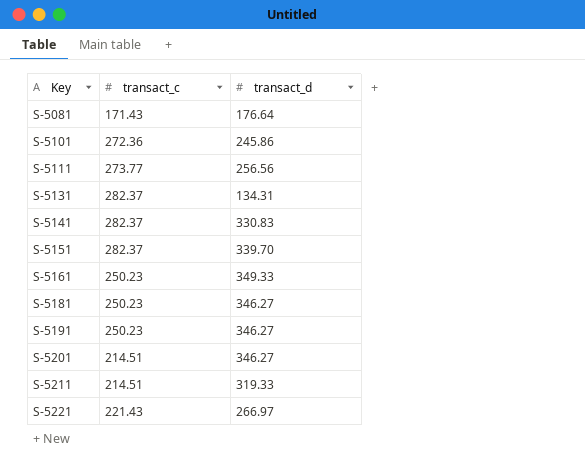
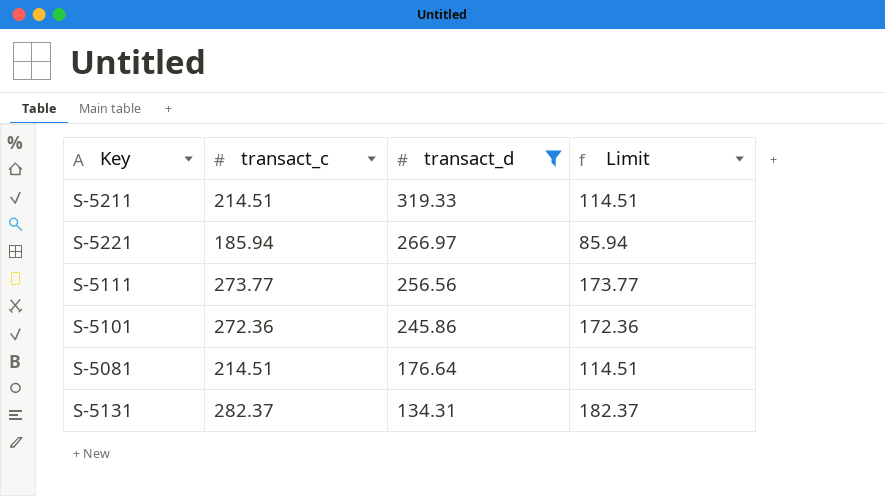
filter: none -> transact_d <= 319.33
row order: Key ascending -> transact_d descending
column Limit | formula: none -> [transact_c] - 100
S-5221 | transact_c: 221.43 -> 185.94
S-5081 | transact_c: 171.43 -> 214.51

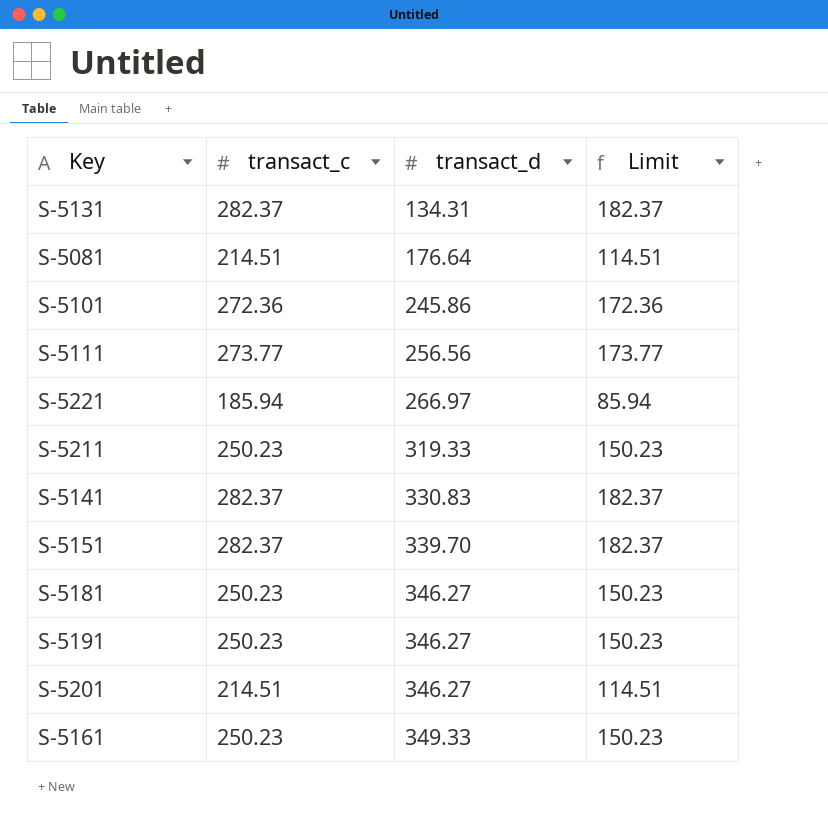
filter: transact_d <= 319.33 -> none
row order: transact_d descending -> transact_d ascending
S-5211 | transact_c: 214.51 -> 250.23
S-5211 | Limit: 114.51 -> 150.23

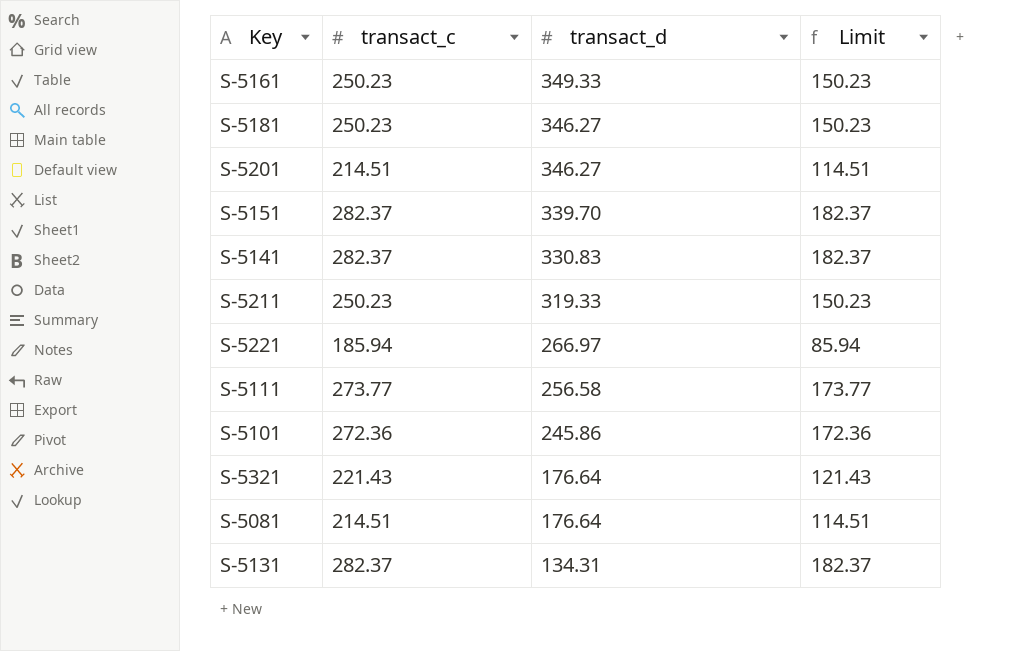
row order: transact_d ascending -> transact_d descending
row S-5191: 250.23 | 346.27 | 150.23 -> none
S-5111 | transact_d: 256.56 -> 256.58
row S-5321: none -> 221.43 | 176.64 | 121.43

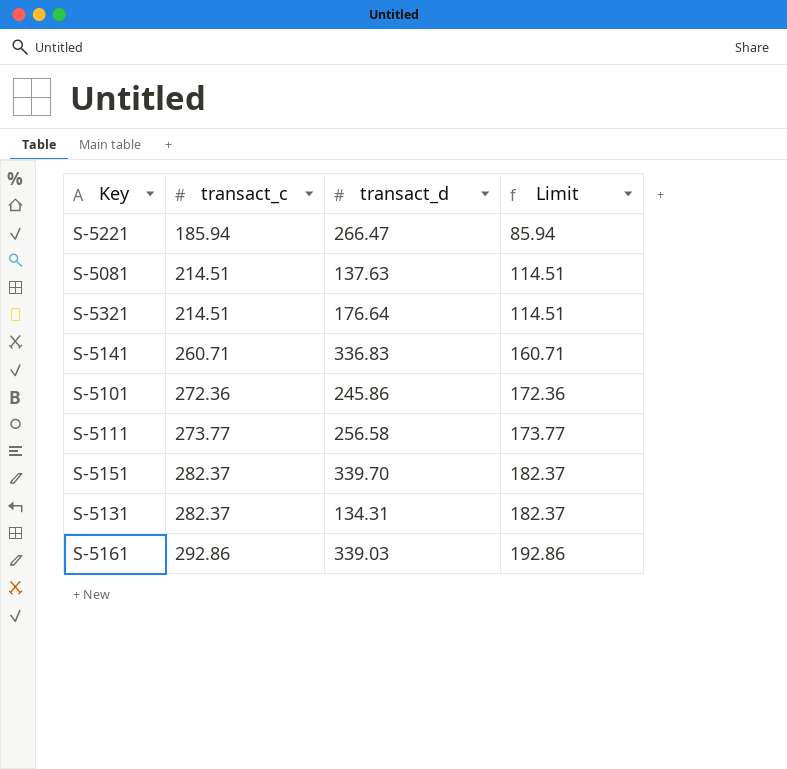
row order: transact_d descending -> transact_c ascending
row S-5181: 250.23 | 346.27 | 150.23 -> none
row S-5201: 214.51 | 346.27 | 114.51 -> none
row S-5211: 250.23 | 319.33 | 150.23 -> none
S-5221 | transact_d: 266.97 -> 266.47
S-5081 | transact_d: 176.64 -> 137.63
S-5321 | transact_c: 221.43 -> 214.51
S-5321 | Limit: 121.43 -> 114.51
S-5141 | transact_c: 282.37 -> 260.71
S-5141 | transact_d: 330.83 -> 336.83
S-5141 | Limit: 182.37 -> 160.71
S-5161 | transact_c: 250.23 -> 292.86
S-5161 | transact_d: 349.33 -> 339.03
S-5161 | Limit: 150.23 -> 192.86

